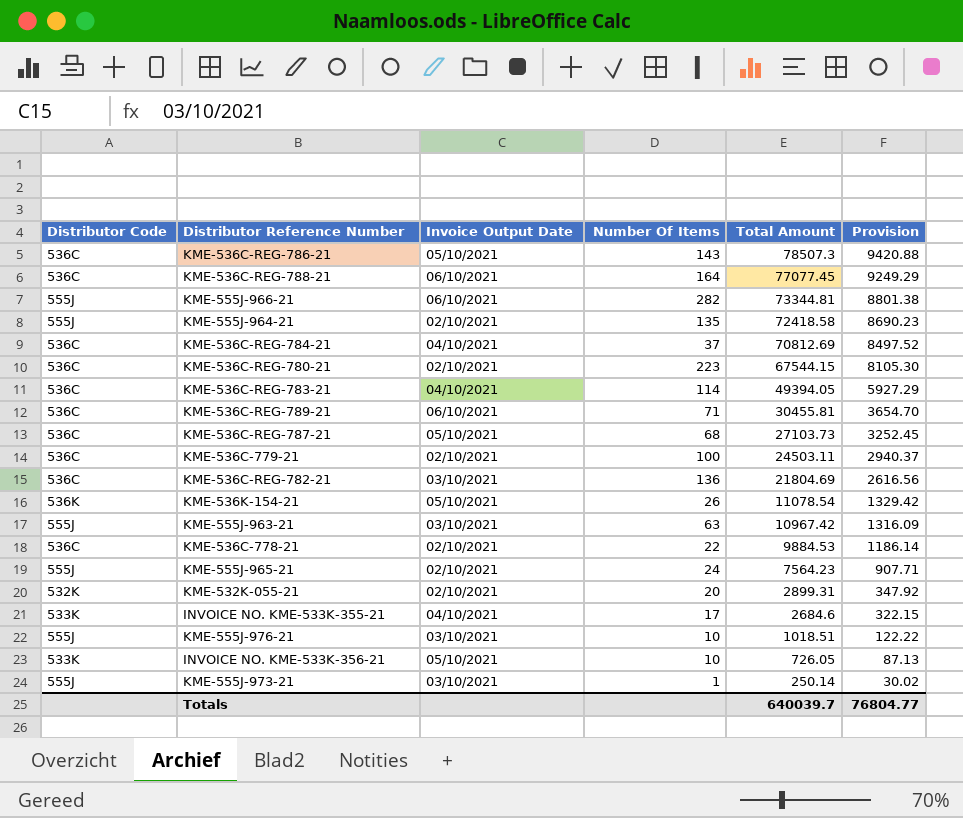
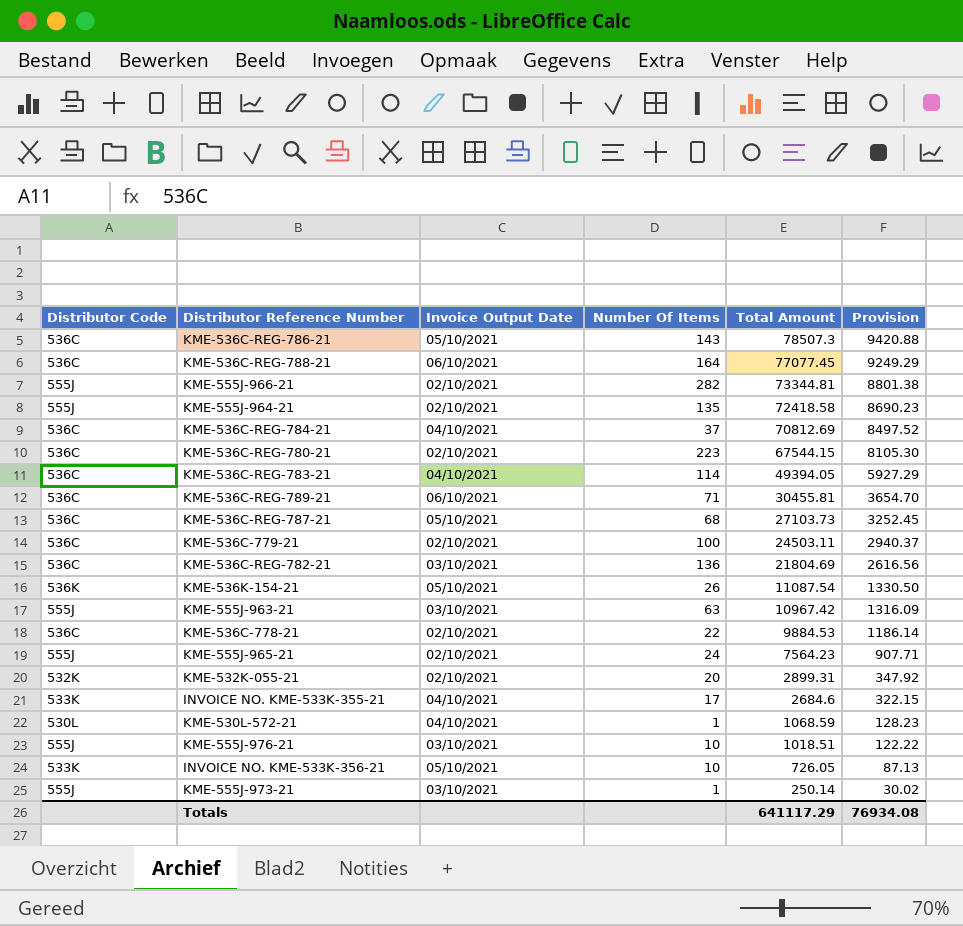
KME-555J-966-21 | Invoice Output Date: 06/10/2021 -> 02/10/2021
KME-536K-154-21 | Total Amount: 11078.54 -> 11087.54
KME-536K-154-21 | Provision: 1329.42 -> 1330.50
row KME-530L-572-21: none -> 530L | 04/10/2021 | 1 | 1068.59 | 128.23
Totals | Total Amount: 640039.7 -> 641117.29
Totals | Provision: 76804.77 -> 76934.08

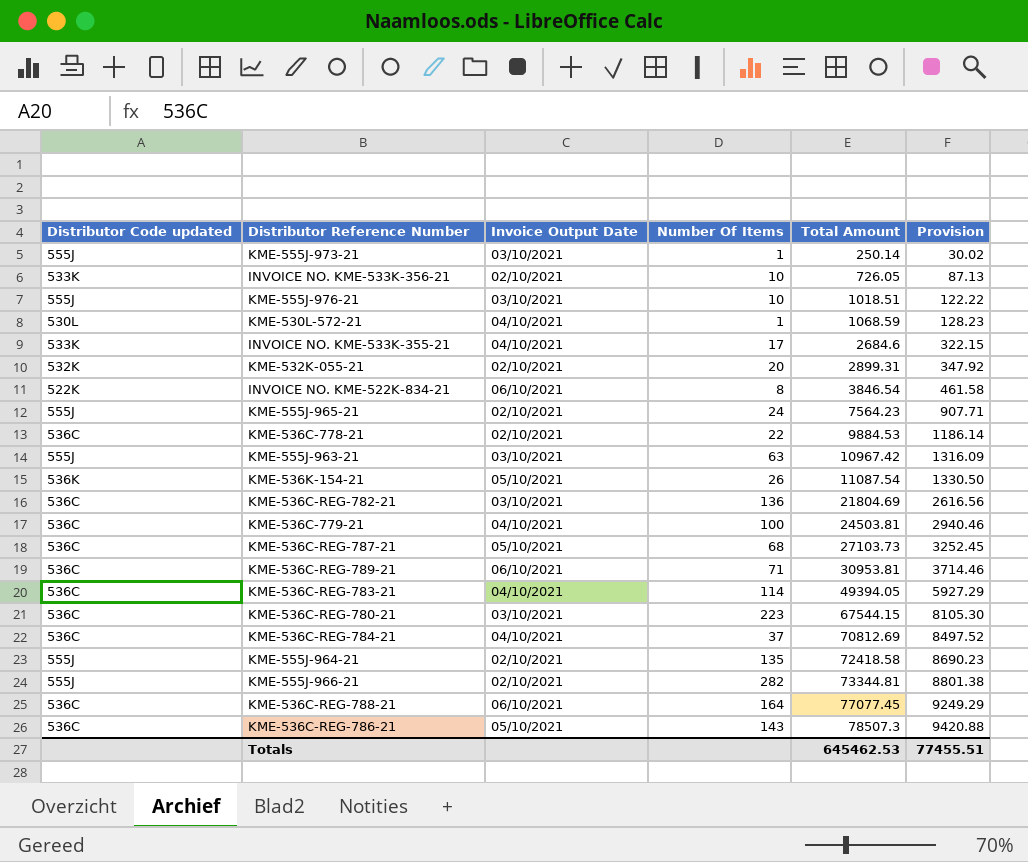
row order: Total Amount descending -> Total Amount ascending
column name: Distributor Code -> Distributor Code updated
INVOICE NO. KME-533K-356-21 | Invoice Output Date: 05/10/2021 -> 02/10/2021
row INVOICE NO. KME-522K-834-21: none -> 522K | 06/10/2021 | 8 | 3846.54 | 461.58
KME-536C-779-21 | Invoice Output Date: 02/10/2021 -> 04/10/2021
KME-536C-779-21 | Total Amount: 24503.11 -> 24503.81
KME-536C-779-21 | Provision: 2940.37 -> 2940.46
KME-536C-REG-789-21 | Total Amount: 30455.81 -> 30953.81
KME-536C-REG-789-21 | Provision: 3654.70 -> 3714.46
KME-536C-REG-780-21 | Invoice Output Date: 02/10/2021 -> 03/10/2021
Totals | Total Amount: 641117.29 -> 645462.53
Totals | Provision: 76934.08 -> 77455.51

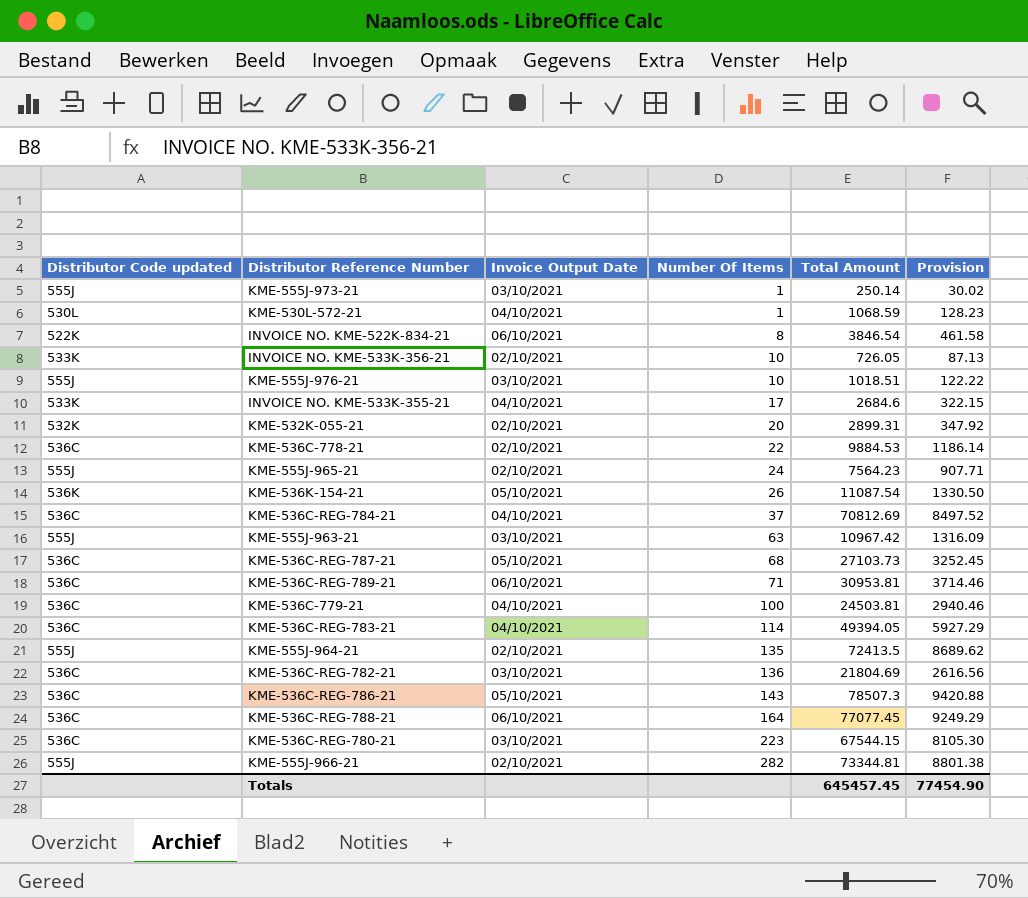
row order: Total Amount ascending -> Number Of Items ascending
KME-555J-964-21 | Total Amount: 72418.58 -> 72413.5
KME-555J-964-21 | Provision: 8690.23 -> 8689.62
Totals | Total Amount: 645462.53 -> 645457.45
Totals | Provision: 77455.51 -> 77454.90

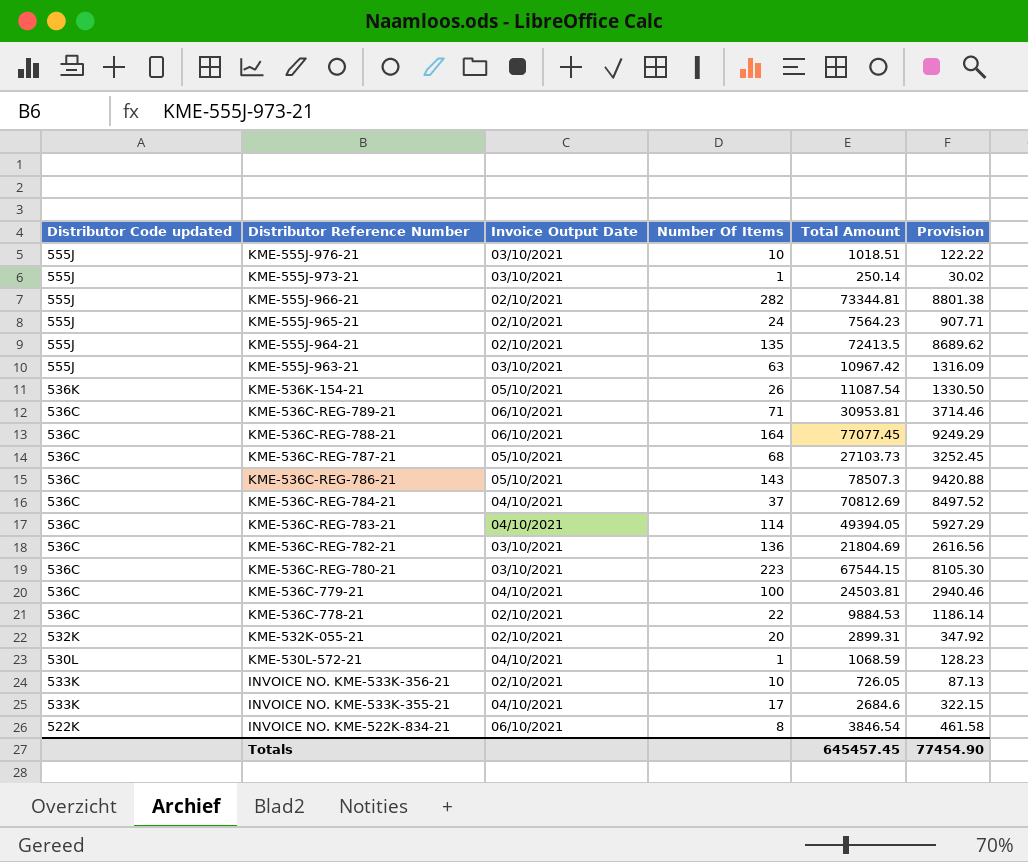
row order: Number Of Items ascending -> Distributor Reference Number descending

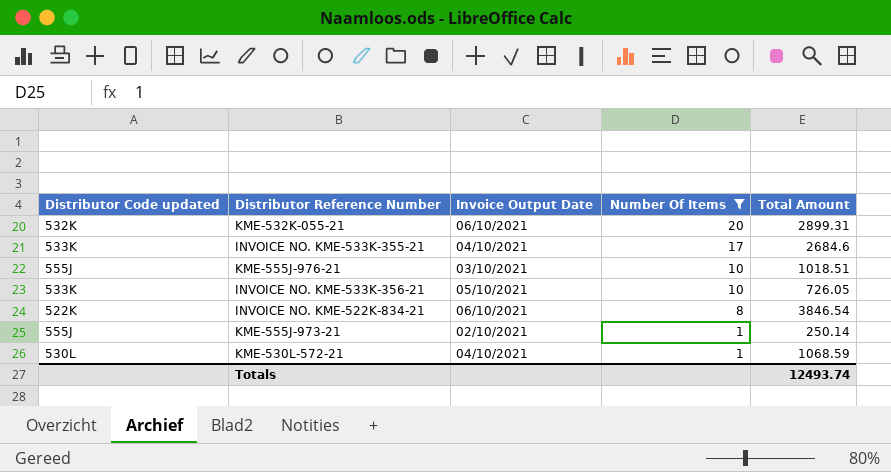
filter: none -> Number Of Items <= 20
row order: Distributor Reference Number descending -> Number Of Items descending
column Provision | formula: [Total Amount] * 0.12 -> none
KME-532K-055-21 | Invoice Output Date: 02/10/2021 -> 06/10/2021
INVOICE NO. KME-533K-356-21 | Invoice Output Date: 02/10/2021 -> 05/10/2021
KME-555J-973-21 | Invoice Output Date: 03/10/2021 -> 02/10/2021
Totals | Total Amount: 645457.45 -> 12493.74

